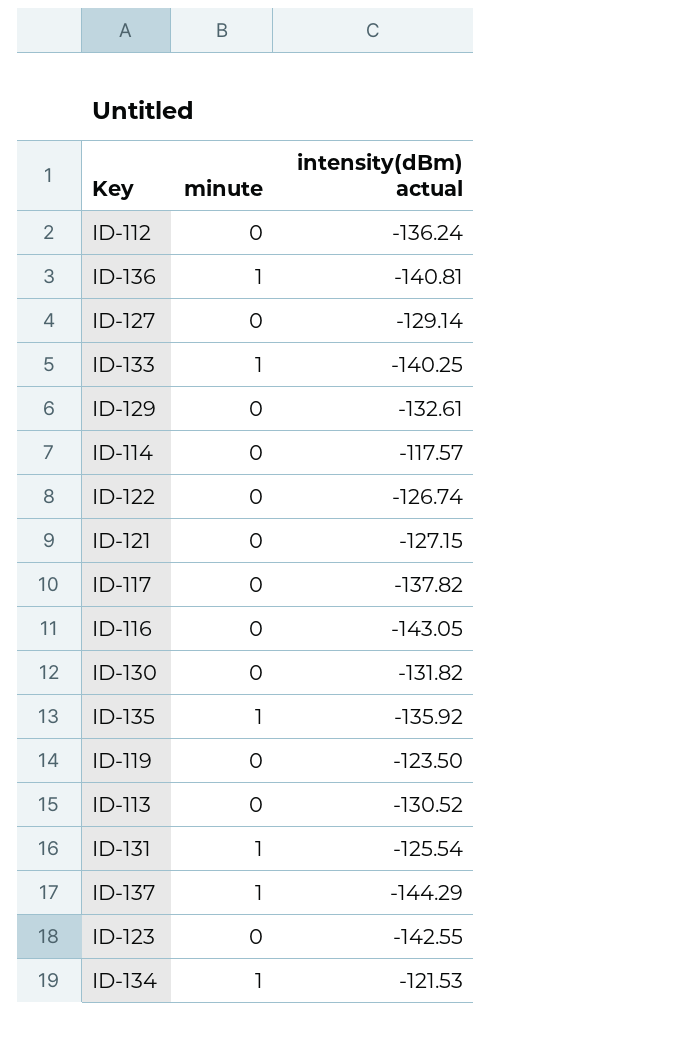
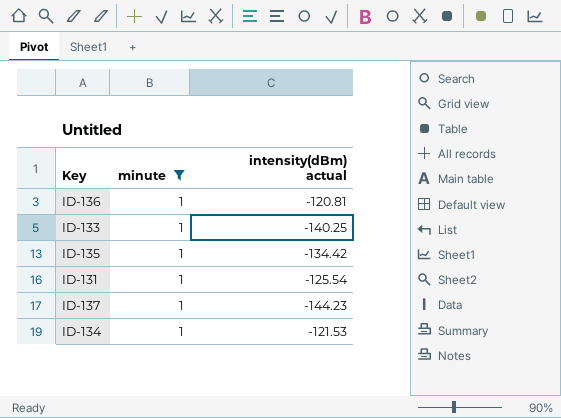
filter: none -> minute = 1
ID-136 | intensity(dBm) actual: -140.81 -> -120.81
ID-135 | intensity(dBm) actual: -135.92 -> -134.42
ID-137 | intensity(dBm) actual: -144.29 -> -144.23

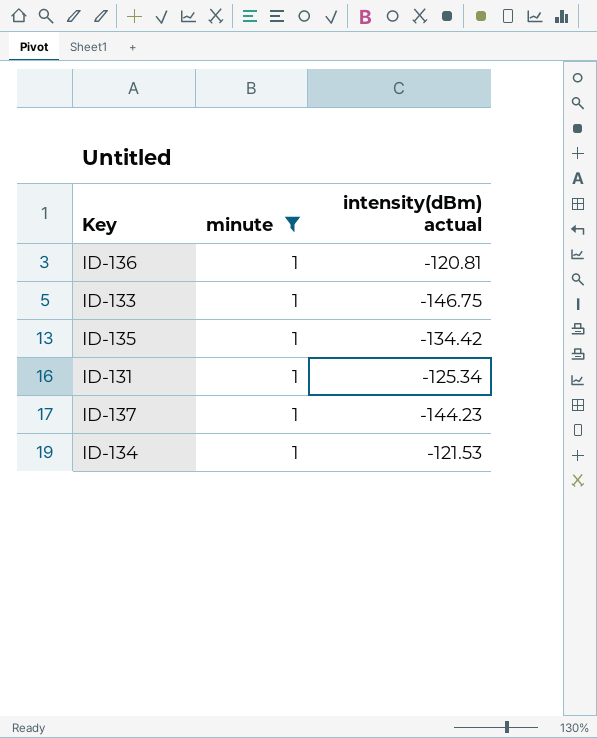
ID-133 | intensity(dBm) actual: -140.25 -> -146.75
ID-131 | intensity(dBm) actual: -125.54 -> -125.34

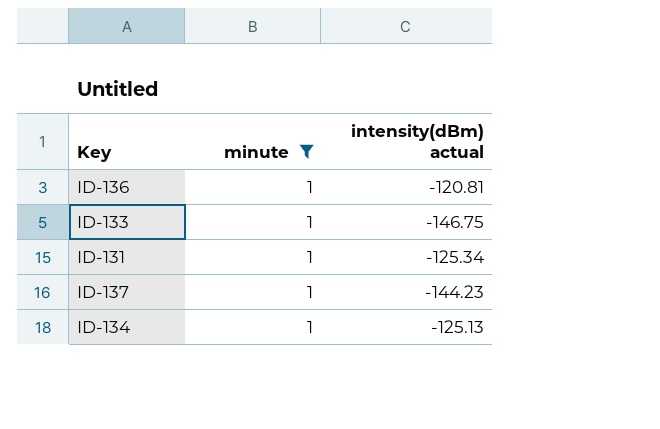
row ID-135: 1 | -134.42 -> none
ID-134 | intensity(dBm) actual: -121.53 -> -125.13

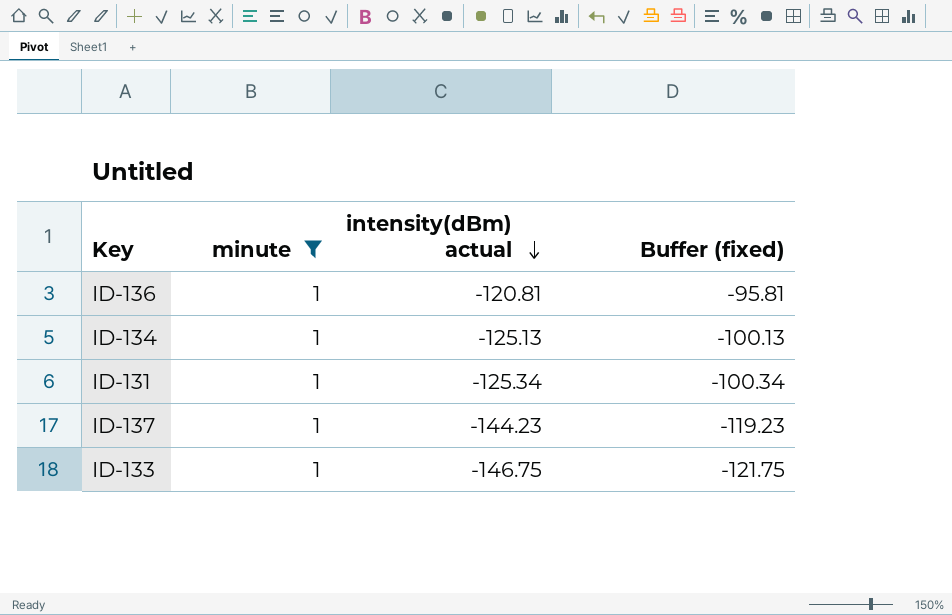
row order: none -> intensity(dBm) actual descending
column Buffer (fixed) | formula: none -> [intensity(dBm) actual] + 25

